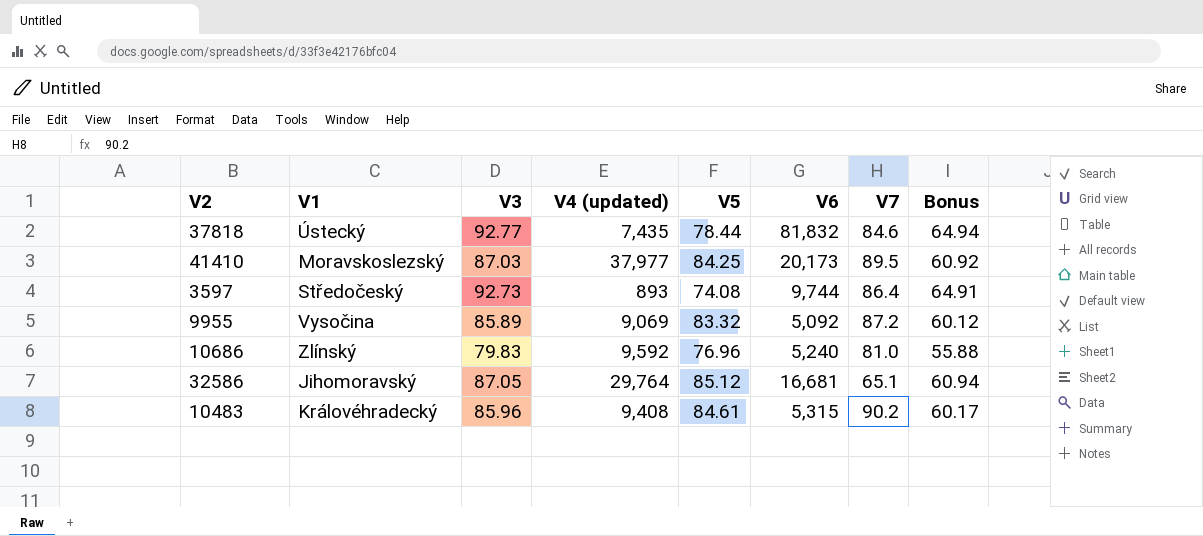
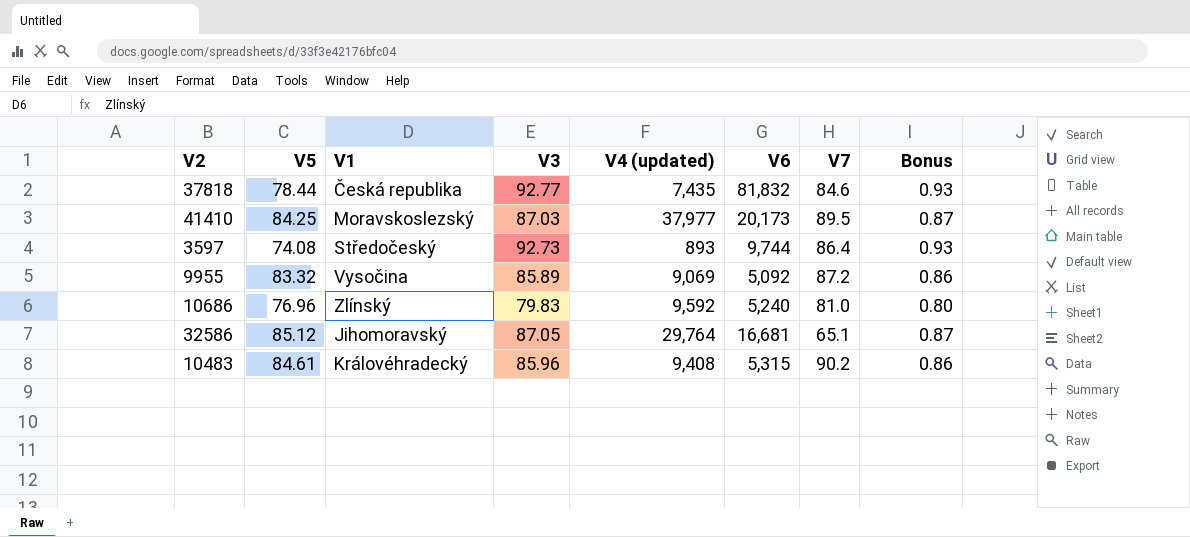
column V5 | position: 5 -> 2
column Bonus | formula: [V3] * 0.7 -> [V3] * 0.01
37818 | V1: Ústecký -> Česká republika

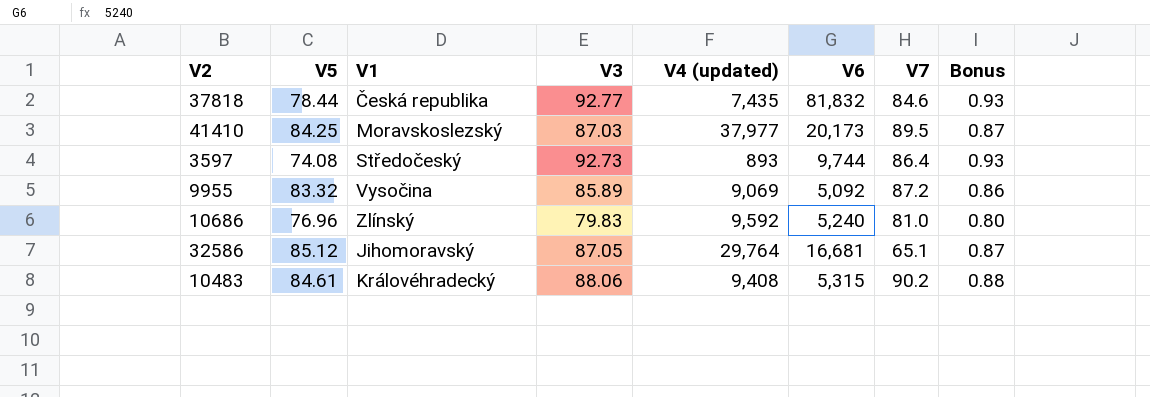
10483 | V3: 85.96 -> 88.06
10483 | Bonus: 0.86 -> 0.88

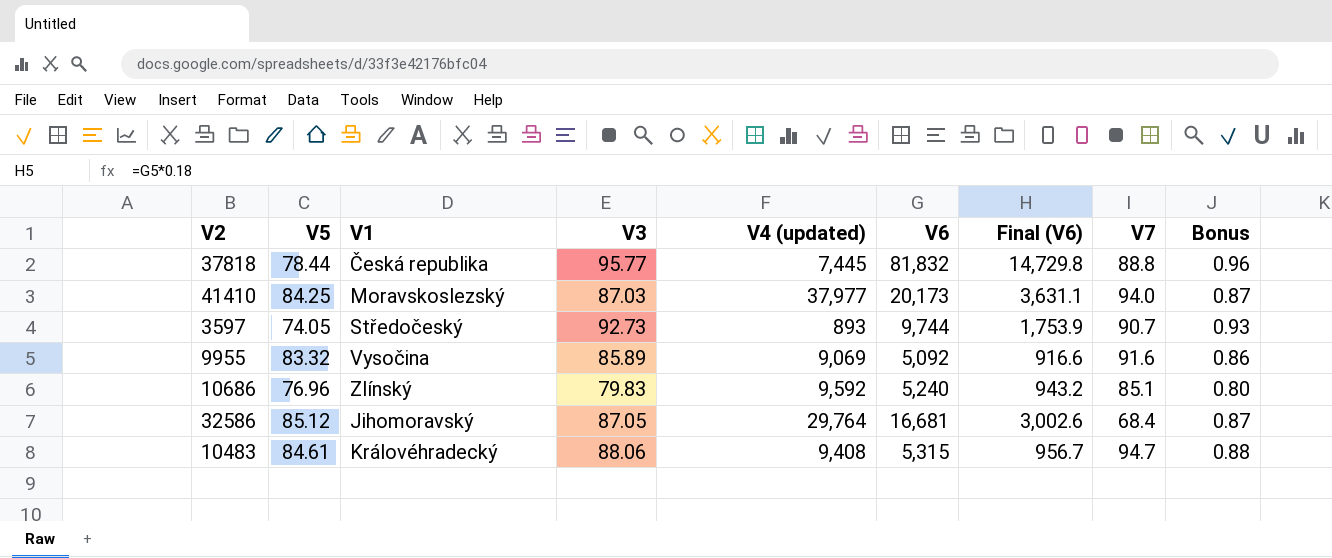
column Final (V6) | formula: none -> [V6] * 0.18
37818 | V3: 92.77 -> 95.77
37818 | V4 (updated): 7,435 -> 7,445
37818 | V7: 84.6 -> 88.8
37818 | Bonus: 0.93 -> 0.96
41410 | V7: 89.5 -> 94.0
3597 | V5: 74.08 -> 74.05
3597 | V7: 86.4 -> 90.7
9955 | V7: 87.2 -> 91.6
10686 | V7: 81.0 -> 85.1
32586 | V7: 65.1 -> 68.4
10483 | V7: 90.2 -> 94.7

